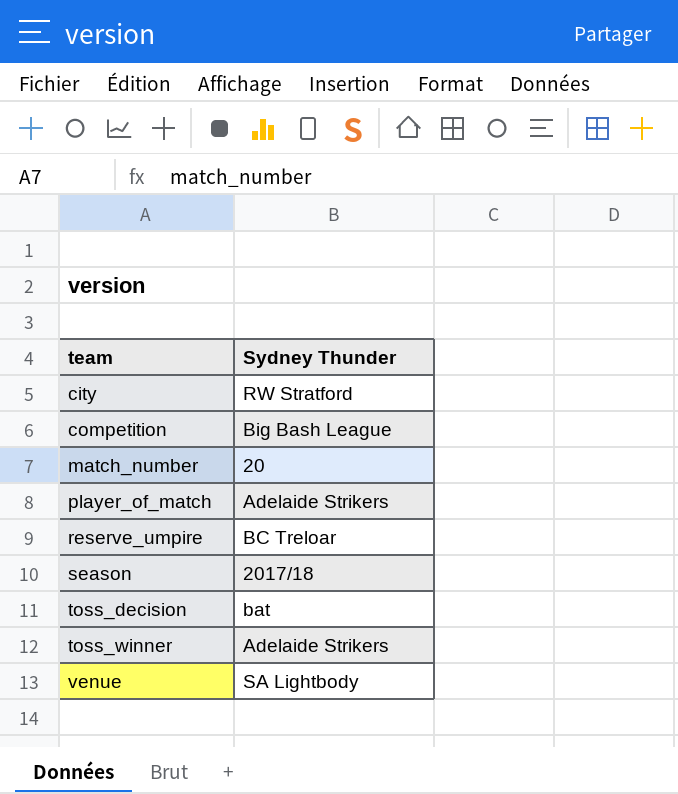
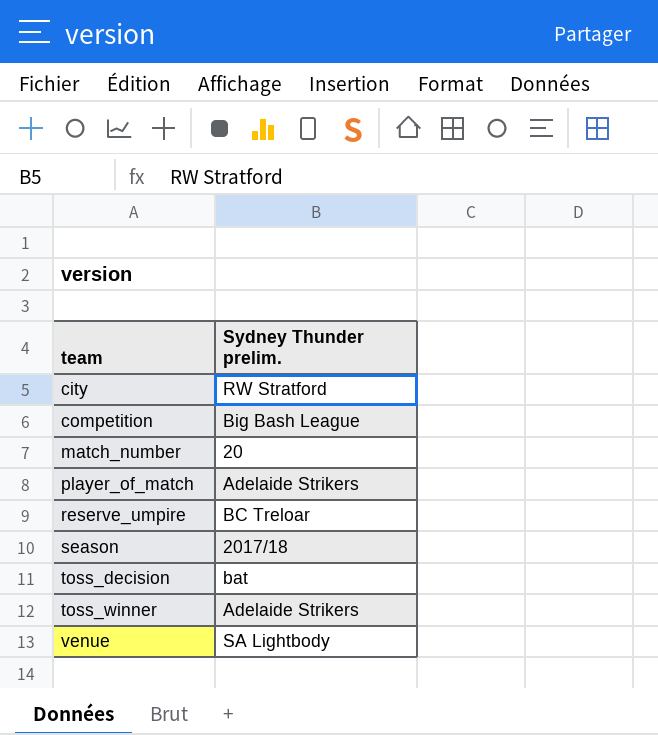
column name: Sydney Thunder -> Sydney Thunder prelim.

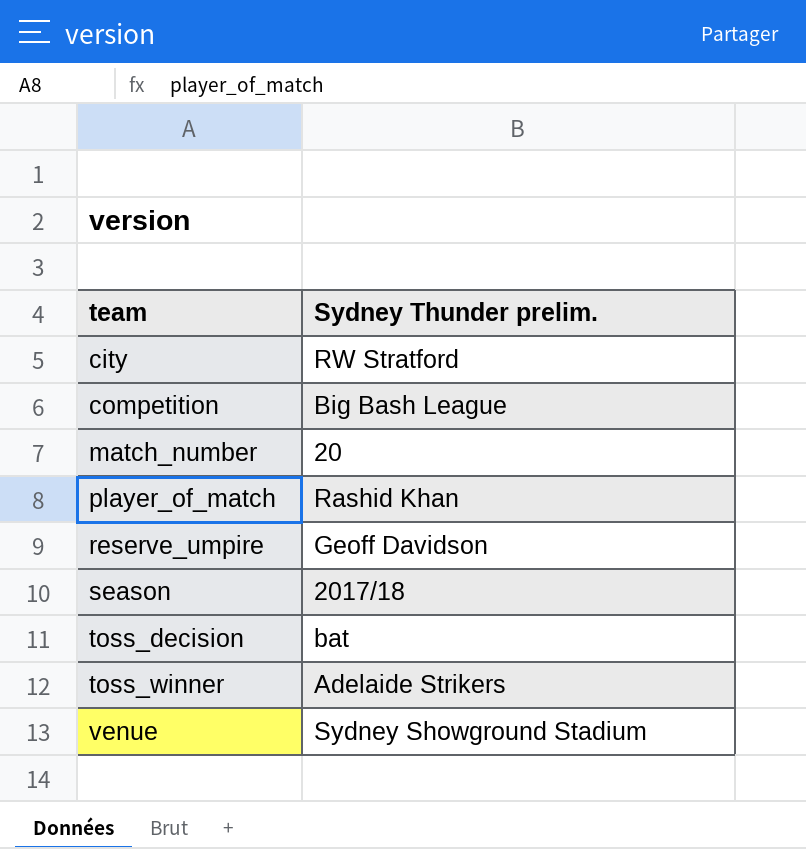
player_of_match | Sydney Thunder prelim.: Adelaide Strikers -> Rashid Khan
reserve_umpire | Sydney Thunder prelim.: BC Treloar -> Geoff Davidson
venue | Sydney Thunder prelim.: SA Lightbody -> Sydney Showground Stadium

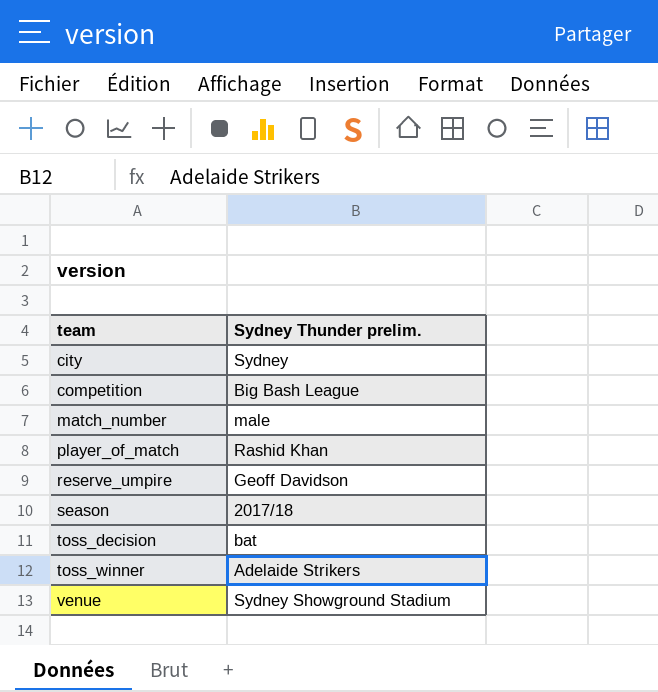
city | Sydney Thunder prelim.: RW Stratford -> Sydney
match_number | Sydney Thunder prelim.: 20 -> male

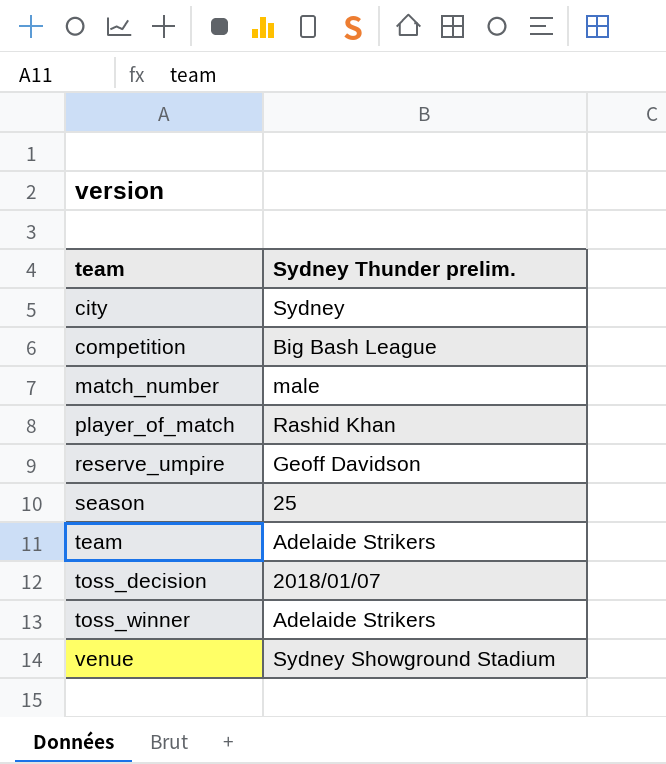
season | Sydney Thunder prelim.: 2017/18 -> 25
row team: none -> Adelaide Strikers
toss_decision | Sydney Thunder prelim.: bat -> 2018/01/07

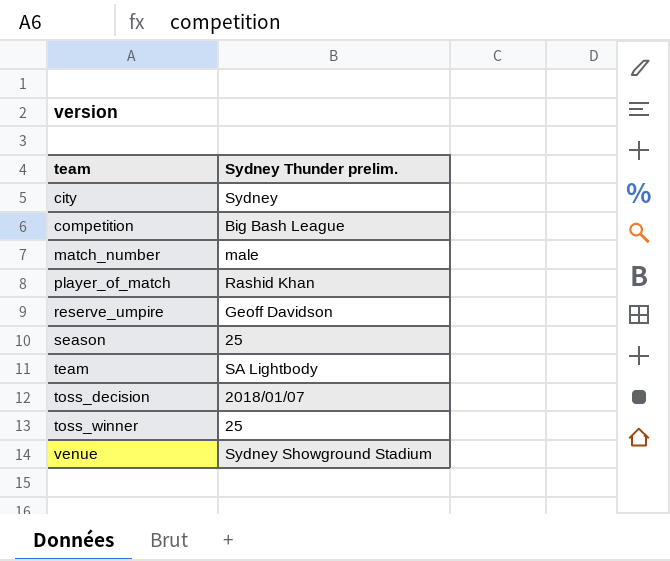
team | Sydney Thunder prelim.: Adelaide Strikers -> SA Lightbody
toss_winner | Sydney Thunder prelim.: Adelaide Strikers -> 25

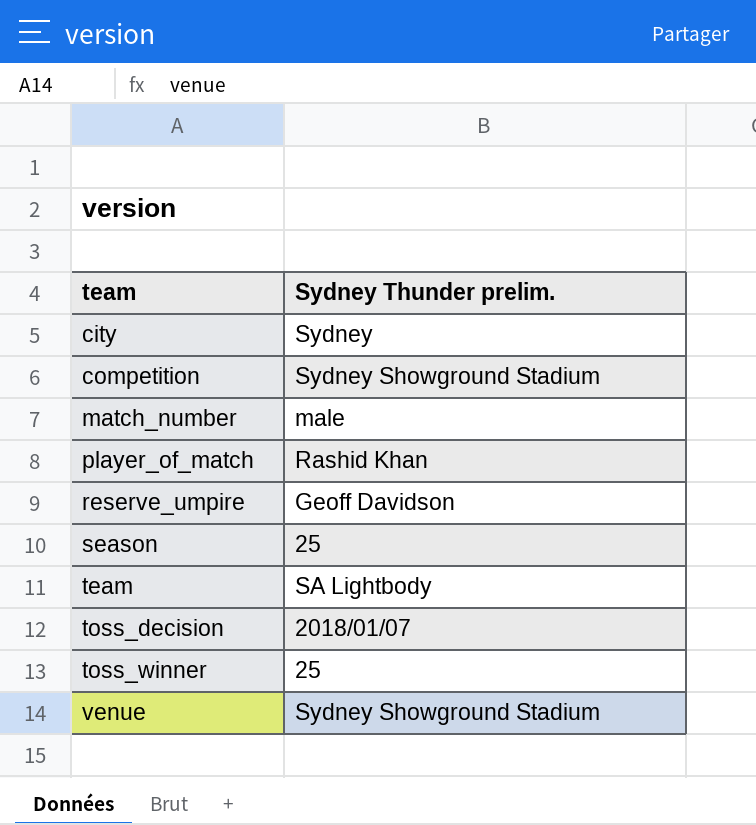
competition | Sydney Thunder prelim.: Big Bash League -> Sydney Showground Stadium

